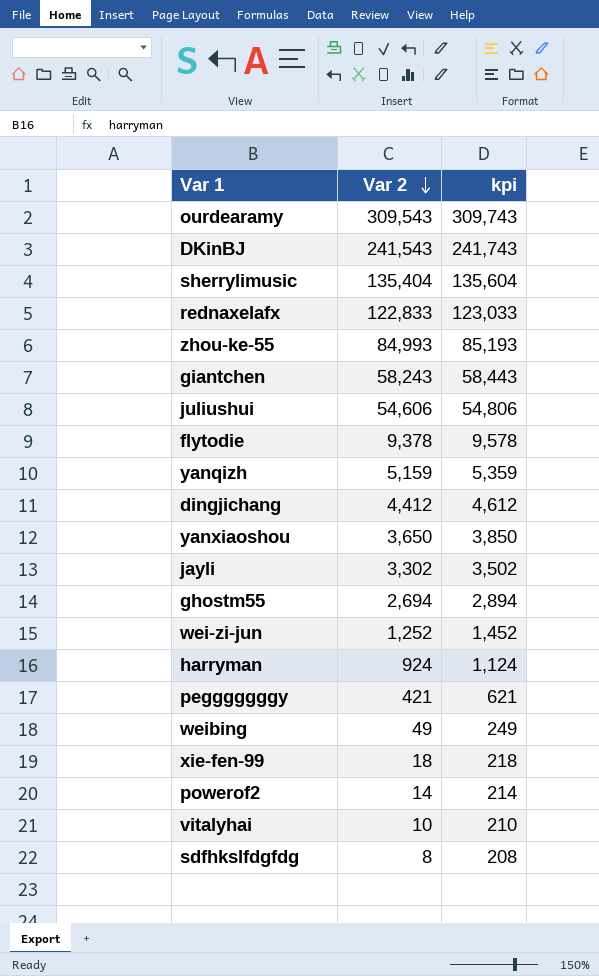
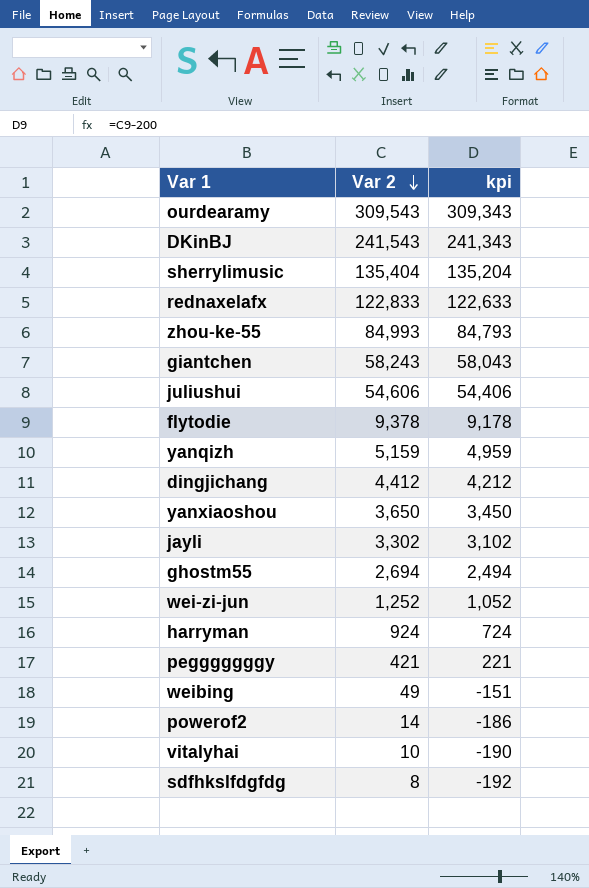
column kpi | formula: [Var 2] + 200 -> [Var 2] - 200
row xie-fen-99: 18 | 218 -> none

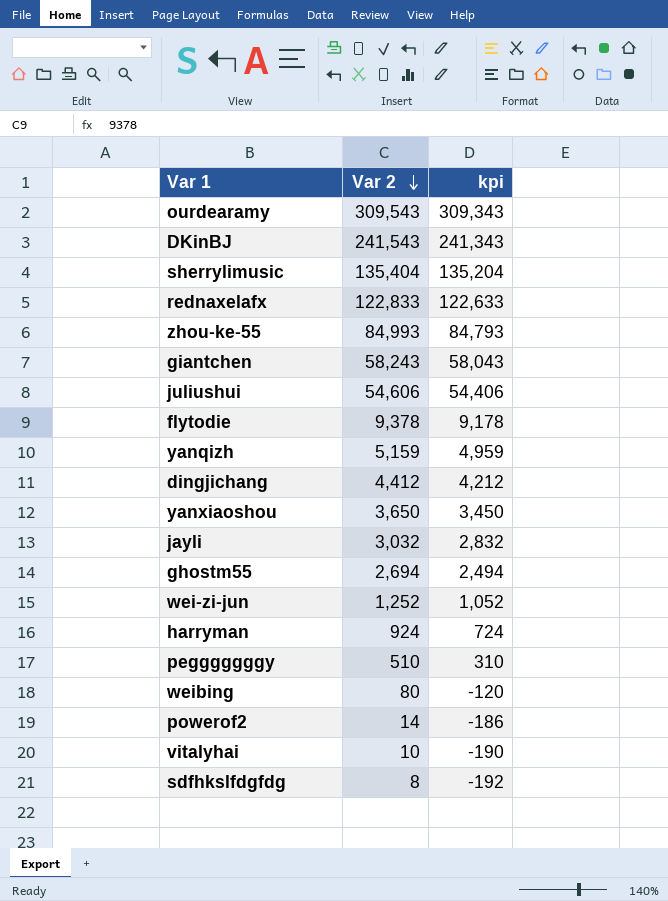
jayli | Var 2: 3,302 -> 3,032
jayli | kpi: 3,102 -> 2,832
pegggggggy | Var 2: 421 -> 510
pegggggggy | kpi: 221 -> 310
weibing | Var 2: 49 -> 80
weibing | kpi: -151 -> -120

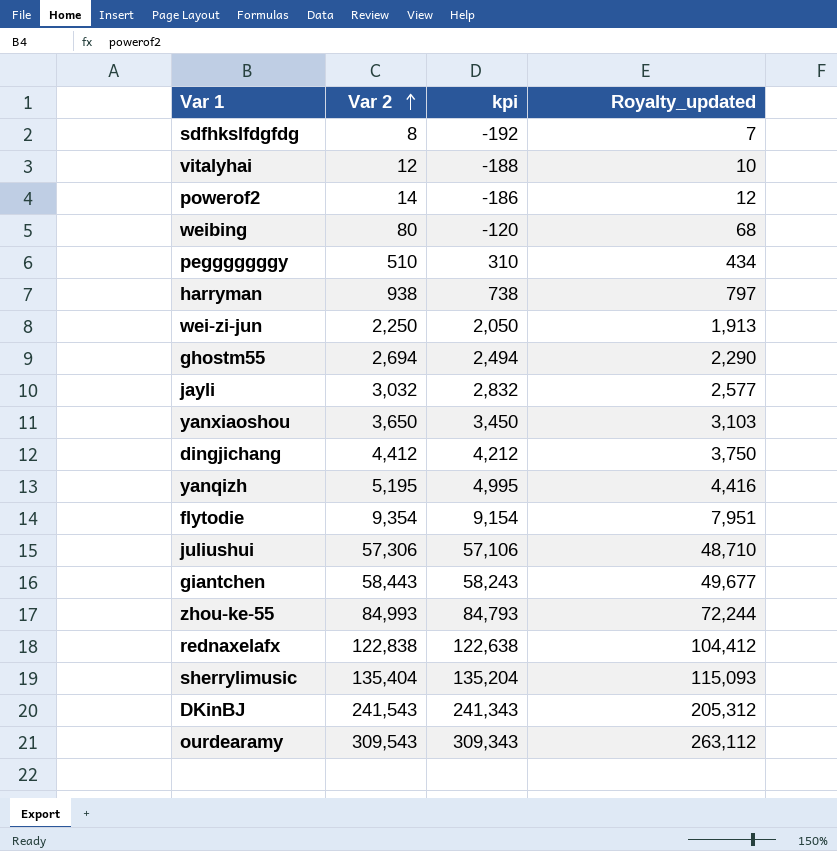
row order: Var 2 descending -> Var 2 ascending
column Royalty_updated | formula: none -> [Var 2] * 0.85
vitalyhai | Var 2: 10 -> 12
vitalyhai | kpi: -190 -> -188
harryman | Var 2: 924 -> 938
harryman | kpi: 724 -> 738
wei-zi-jun | Var 2: 1,252 -> 2,250
wei-zi-jun | kpi: 1,052 -> 2,050
yanqizh | Var 2: 5,159 -> 5,195
yanqizh | kpi: 4,959 -> 4,995
flytodie | Var 2: 9,378 -> 9,354
flytodie | kpi: 9,178 -> 9,154
juliushui | Var 2: 54,606 -> 57,306
juliushui | kpi: 54,406 -> 57,106
giantchen | Var 2: 58,243 -> 58,443
giantchen | kpi: 58,043 -> 58,243
rednaxelafx | Var 2: 122,833 -> 122,838
rednaxelafx | kpi: 122,633 -> 122,638

